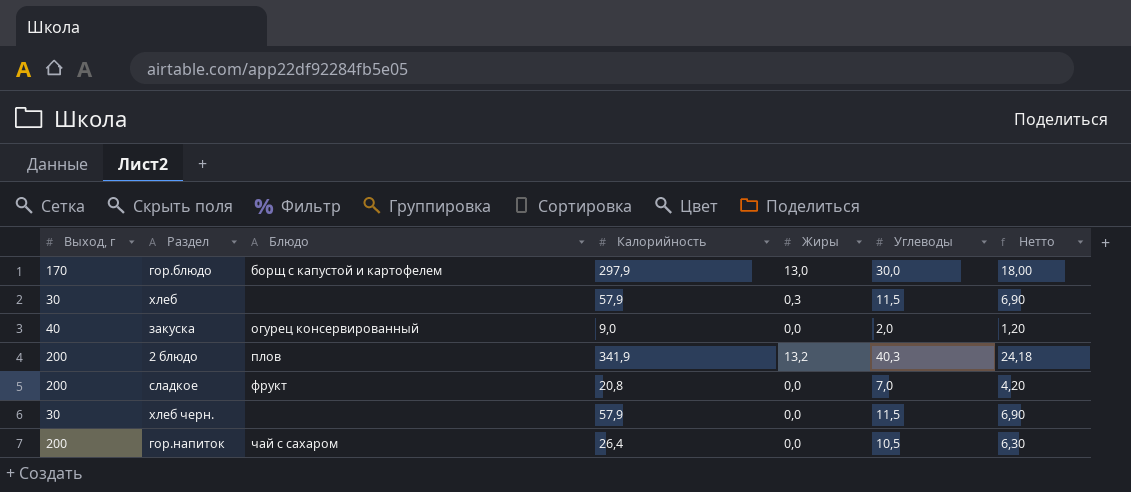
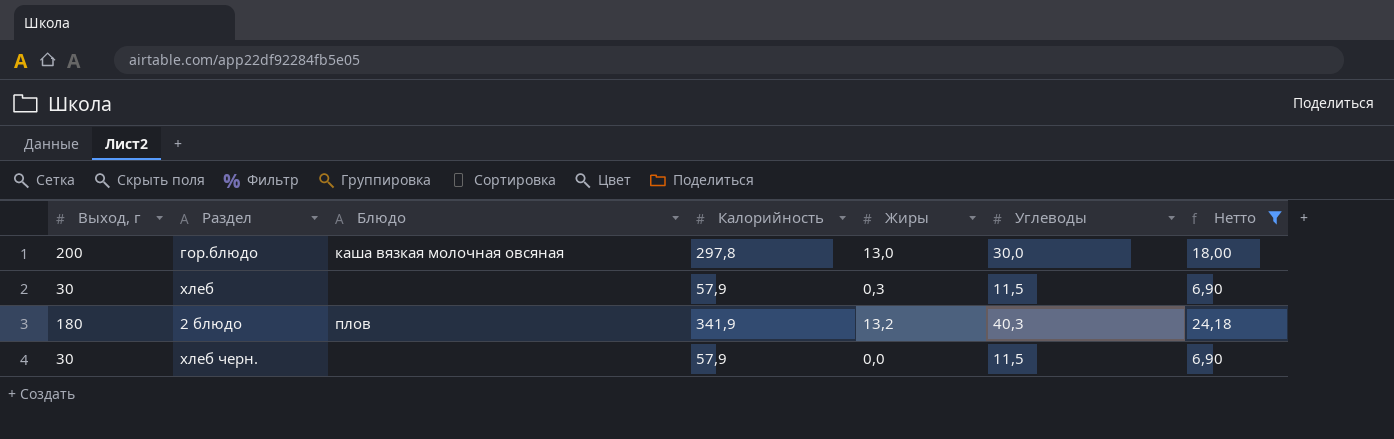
filter: none -> Нетто >= 6,90
гор.блюдо | Выход, г: 170 -> 200
гор.блюдо | Блюдо: борщ с капустой и картофелем -> каша вязкая молочная овсяная
гор.блюдо | Калорийность: 297,9 -> 297,8
2 блюдо | Выход, г: 200 -> 180

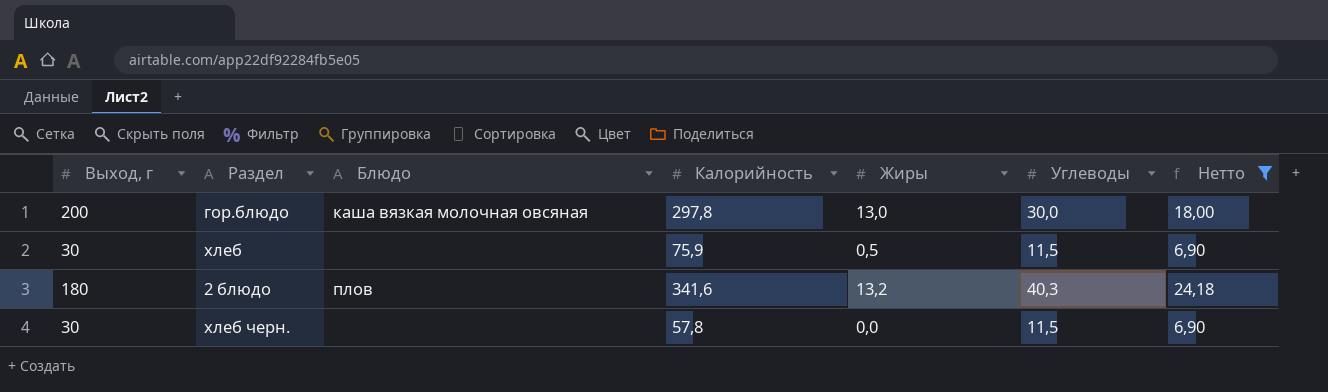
хлеб | Калорийность: 57,9 -> 75,9
хлеб | Жиры: 0,3 -> 0,5
2 блюдо | Калорийность: 341,9 -> 341,6
хлеб черн. | Калорийность: 57,9 -> 57,8

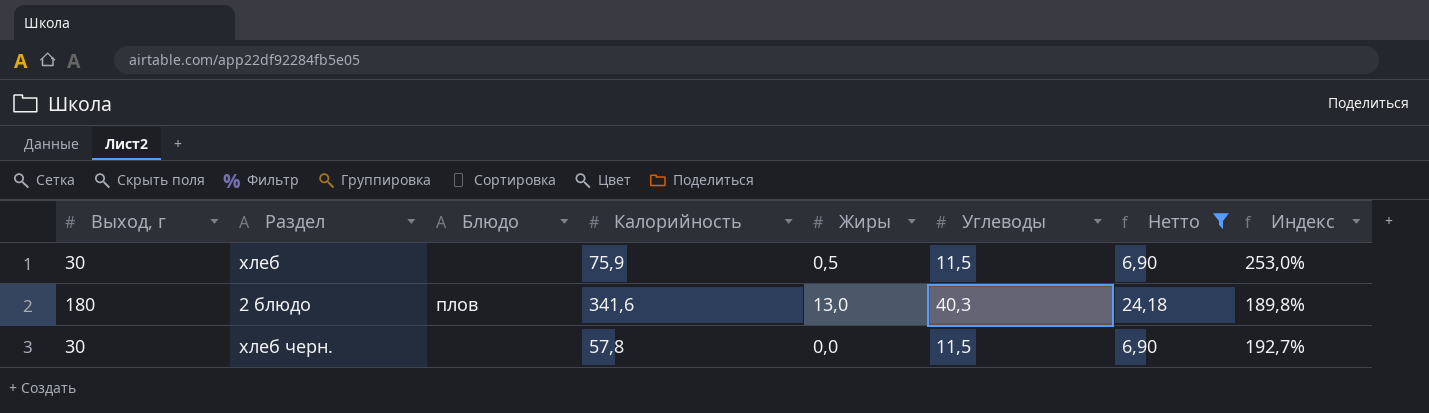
column Индекс | formula: none -> [Калорийность] / [Выход, г]
row гор.блюдо: 200 | каша вязкая молочная овсяная | 297,8 | 13,0 | 30,0 | 18,00 -> none
2 блюдо | Жиры: 13,2 -> 13,0

